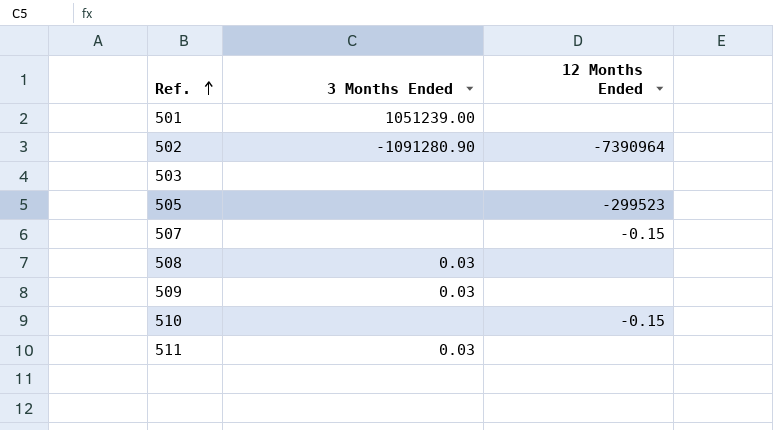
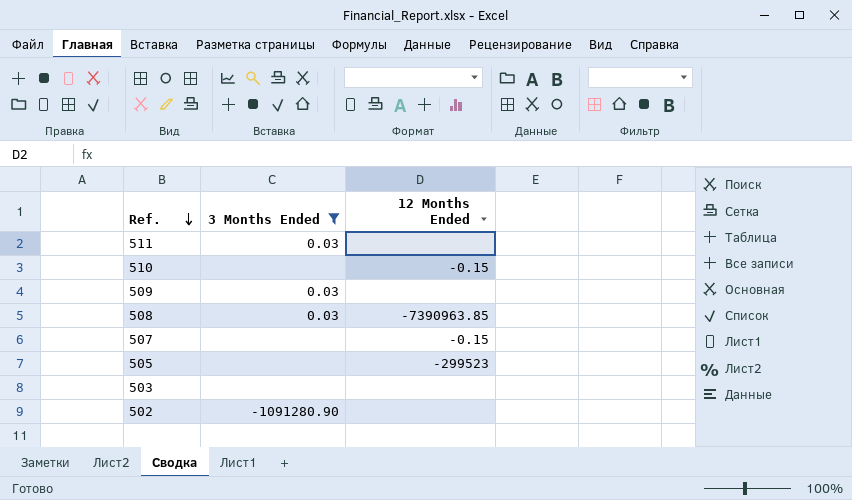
filter: none -> 3 Months Ended != 1051239.00
row order: Ref. ascending -> Ref. descending
508 | 12 Months Ended: none -> -7390963.85
502 | 12 Months Ended: -7390964 -> none

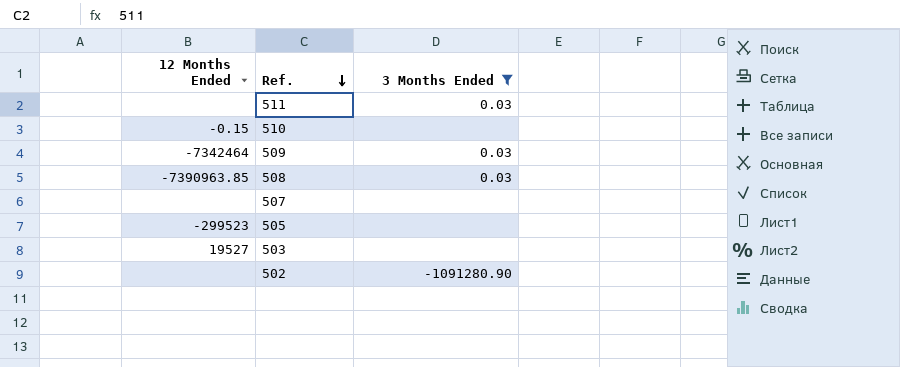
column 12 Months Ended | position: 3 -> 1
509 | 12 Months Ended: none -> -7342464
507 | 12 Months Ended: -0.15 -> none
503 | 12 Months Ended: none -> 19527

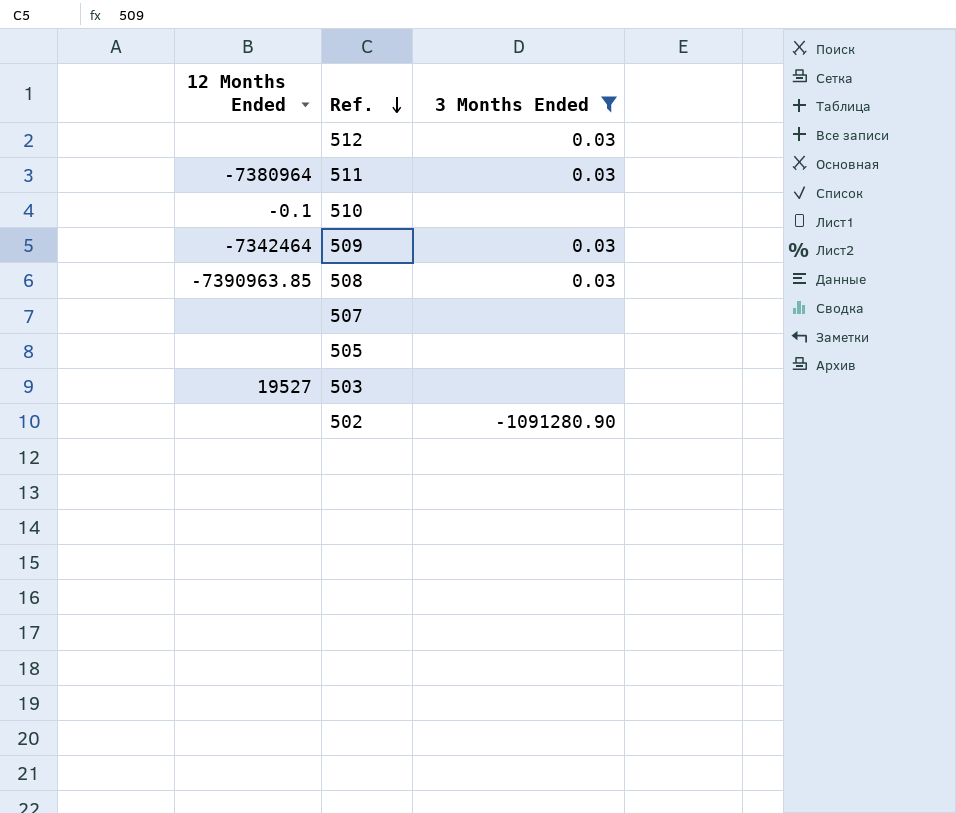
row 512: none -> none | 0.03
511 | 12 Months Ended: none -> -7380964
510 | 12 Months Ended: -0.15 -> -0.1
505 | 12 Months Ended: -299523 -> none

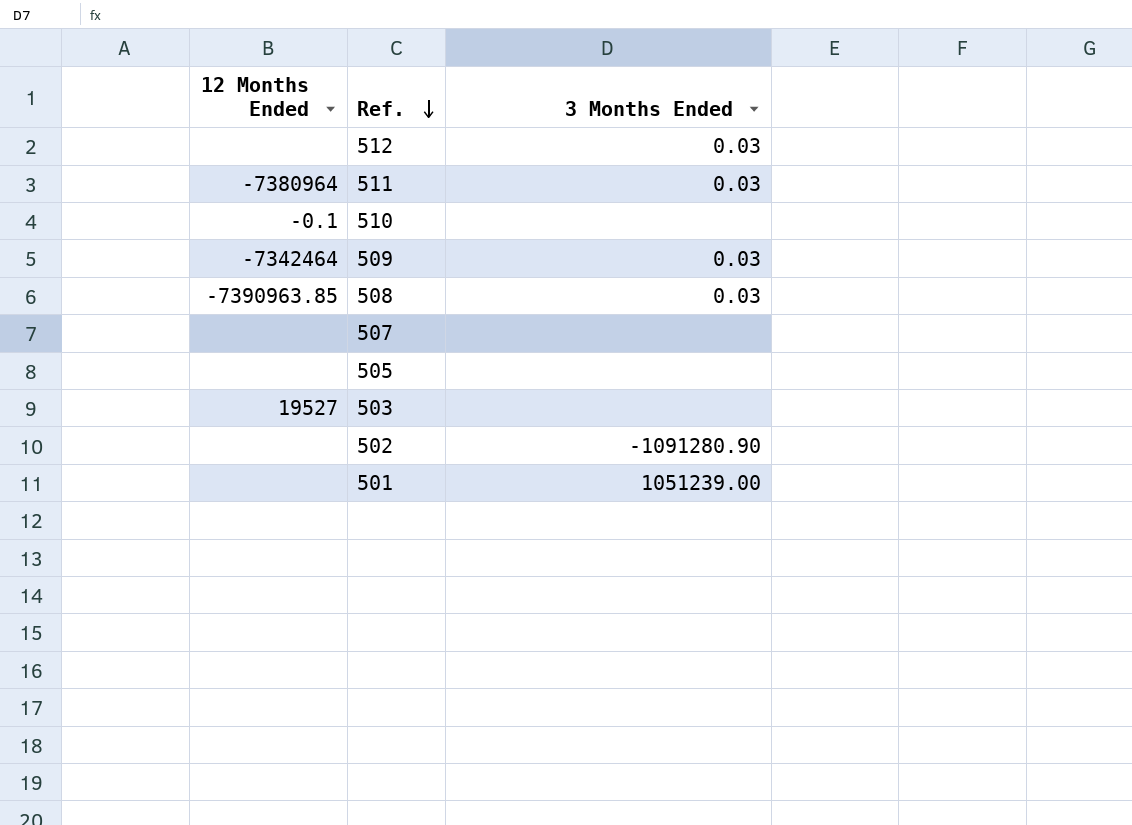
filter: 3 Months Ended != 1051239.00 -> none

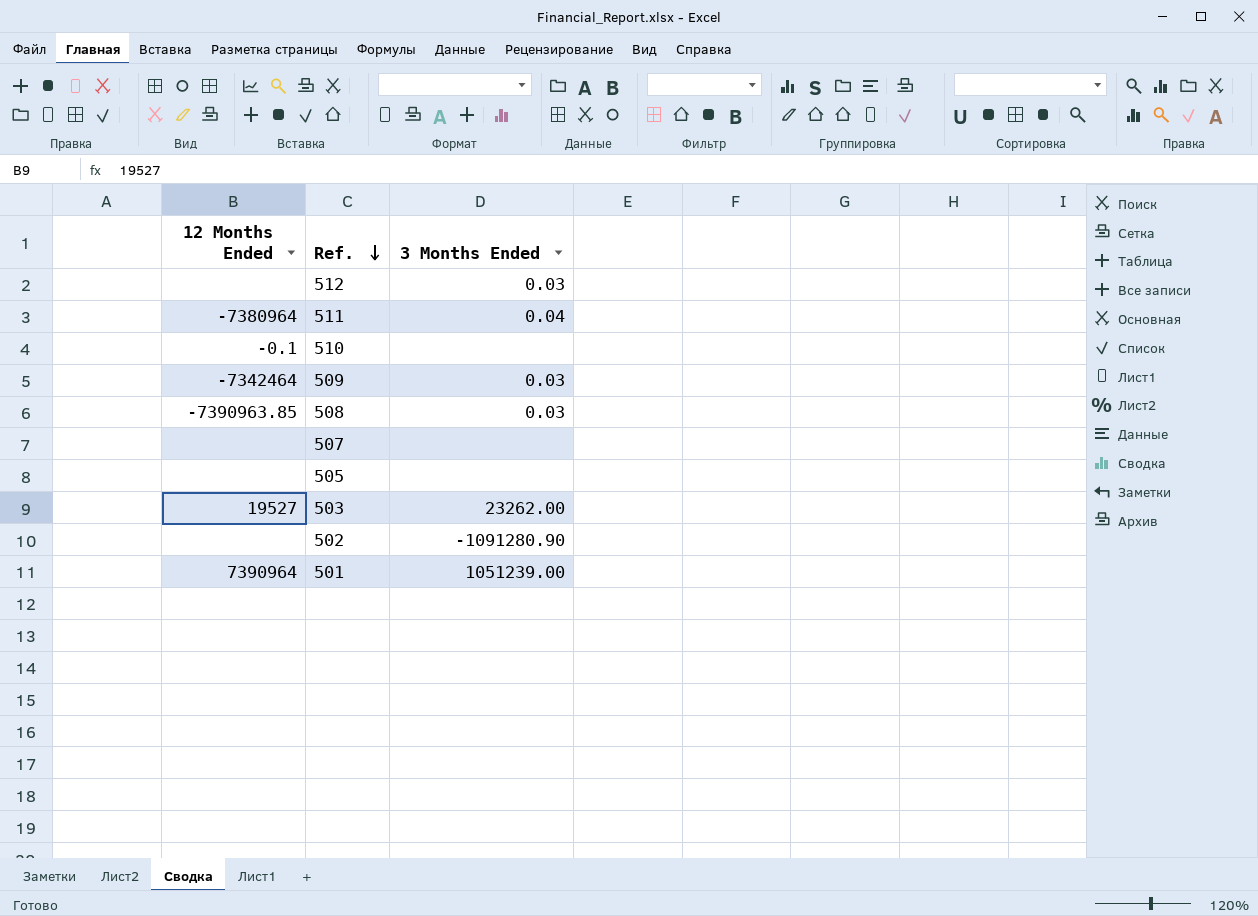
511 | 3 Months Ended: 0.03 -> 0.04
503 | 3 Months Ended: none -> 23262.00
501 | 12 Months Ended: none -> 7390964

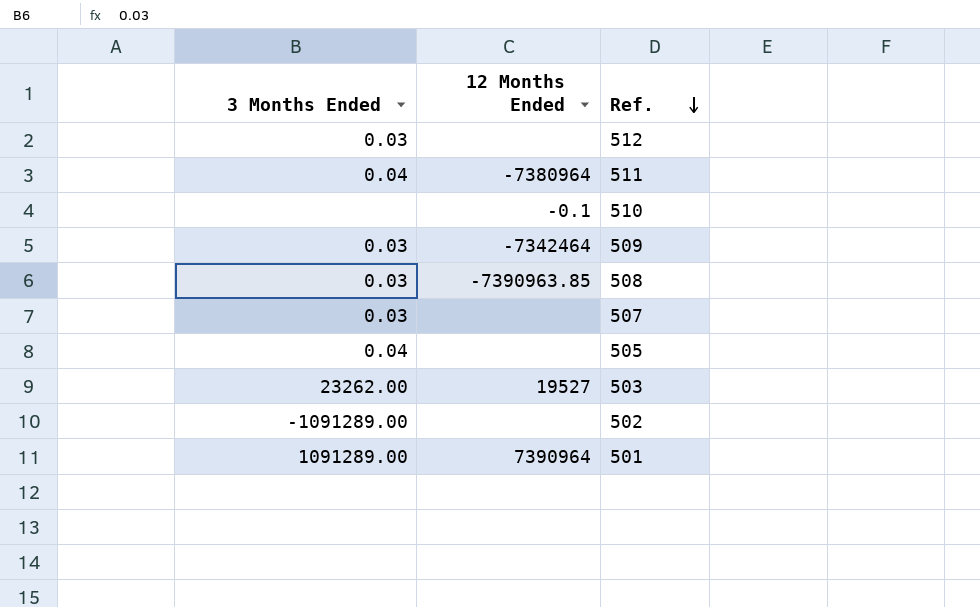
column 3 Months Ended | position: 3 -> 1
507 | 3 Months Ended: none -> 0.03
505 | 3 Months Ended: none -> 0.04
502 | 3 Months Ended: -1091280.90 -> -1091289.00
501 | 3 Months Ended: 1051239.00 -> 1091289.00

